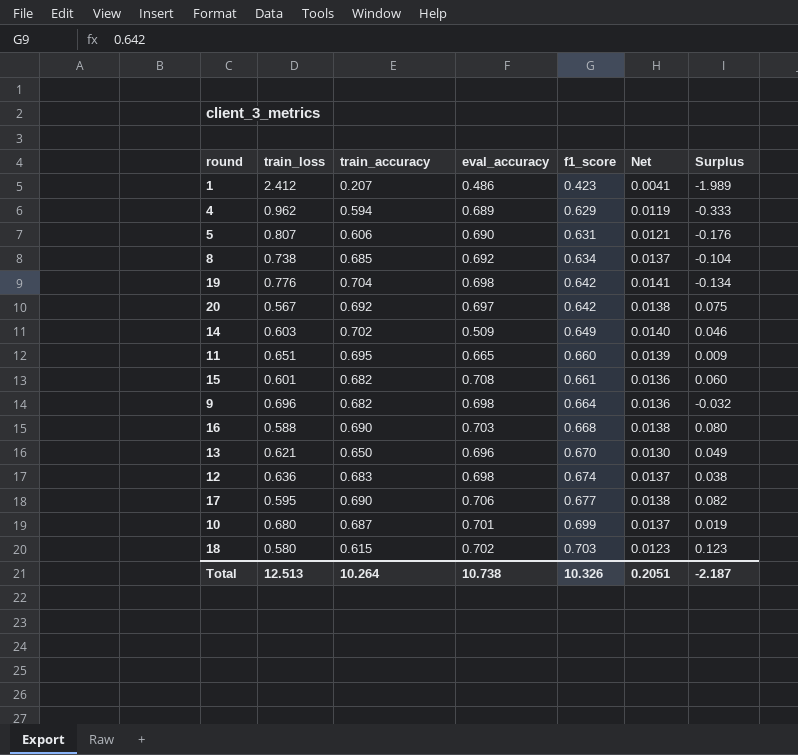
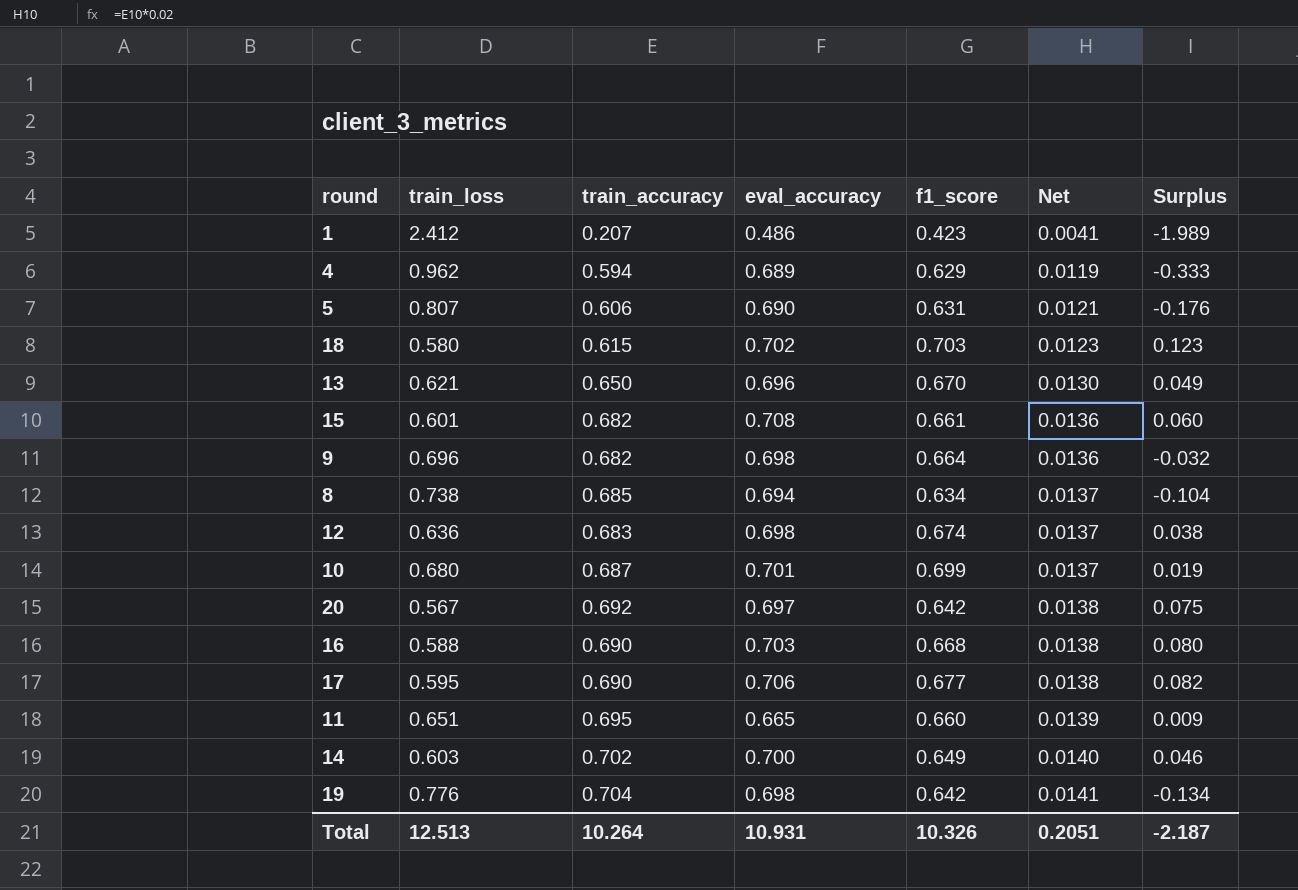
row order: f1_score ascending -> Net ascending
8 | eval_accuracy: 0.692 -> 0.694
14 | eval_accuracy: 0.509 -> 0.700
Total | eval_accuracy: 10.738 -> 10.931

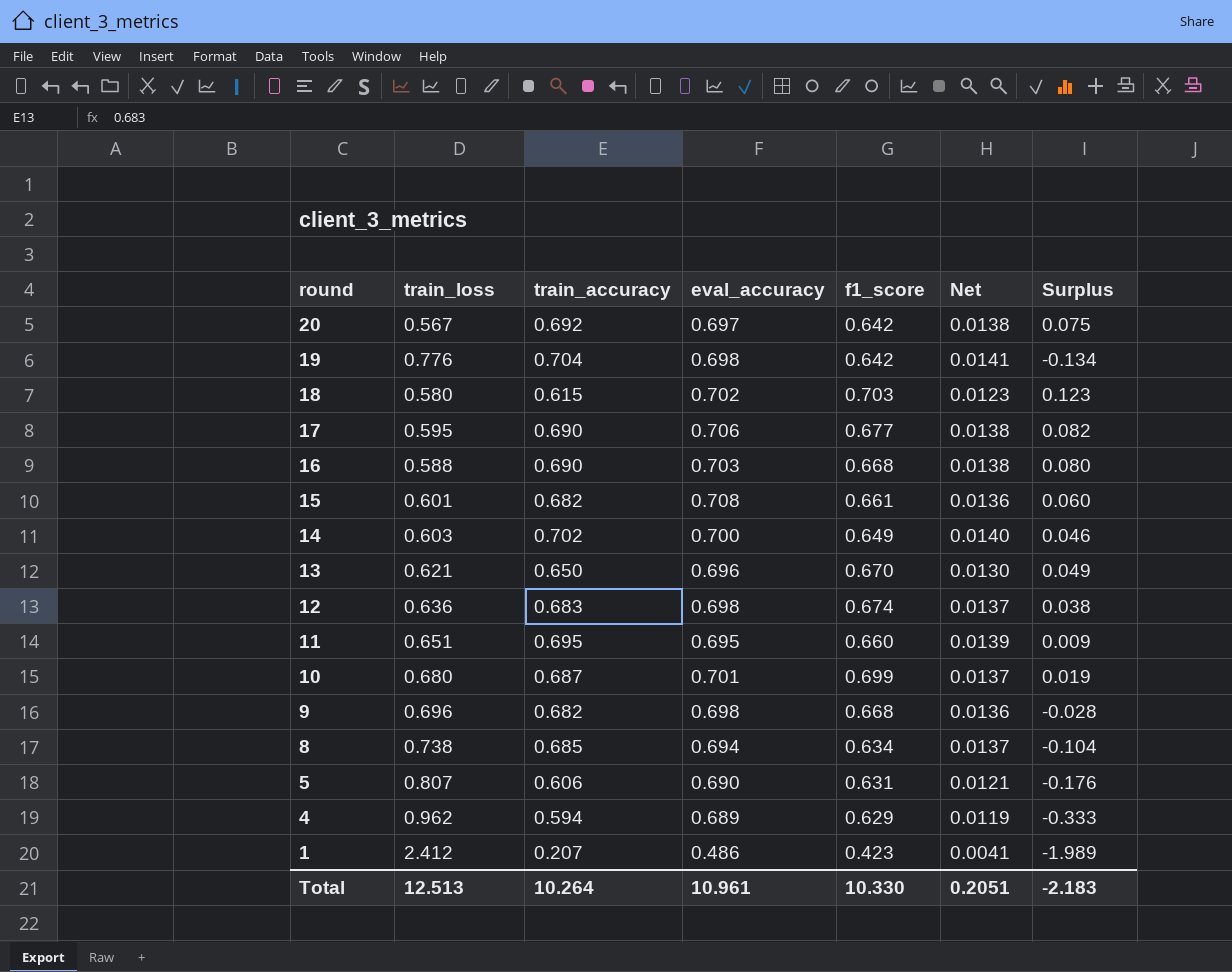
row order: Net ascending -> round descending
11 | eval_accuracy: 0.665 -> 0.695
9 | f1_score: 0.664 -> 0.668
9 | Surplus: -0.032 -> -0.028
Total | eval_accuracy: 10.931 -> 10.961
Total | f1_score: 10.326 -> 10.330
Total | Surplus: -2.187 -> -2.183

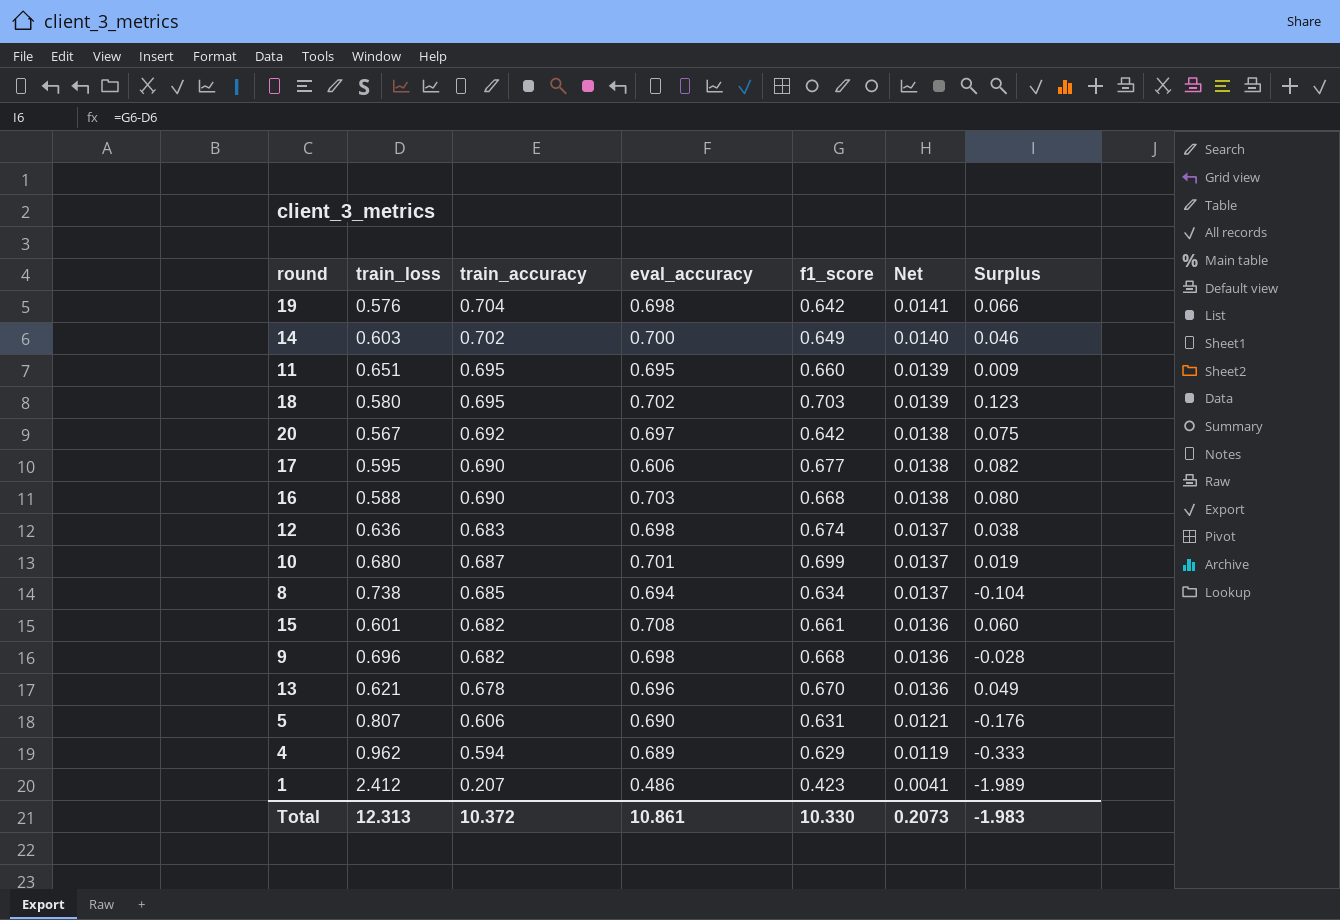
row order: round descending -> Net descending
19 | train_loss: 0.776 -> 0.576
19 | Surplus: -0.134 -> 0.066
18 | train_accuracy: 0.615 -> 0.695
18 | Net: 0.0123 -> 0.0139
17 | eval_accuracy: 0.706 -> 0.606
13 | train_accuracy: 0.650 -> 0.678
13 | Net: 0.0130 -> 0.0136
Total | train_loss: 12.513 -> 12.313
Total | train_accuracy: 10.264 -> 10.372
Total | eval_accuracy: 10.961 -> 10.861
Total | Net: 0.2051 -> 0.2073
Total | Surplus: -2.183 -> -1.983

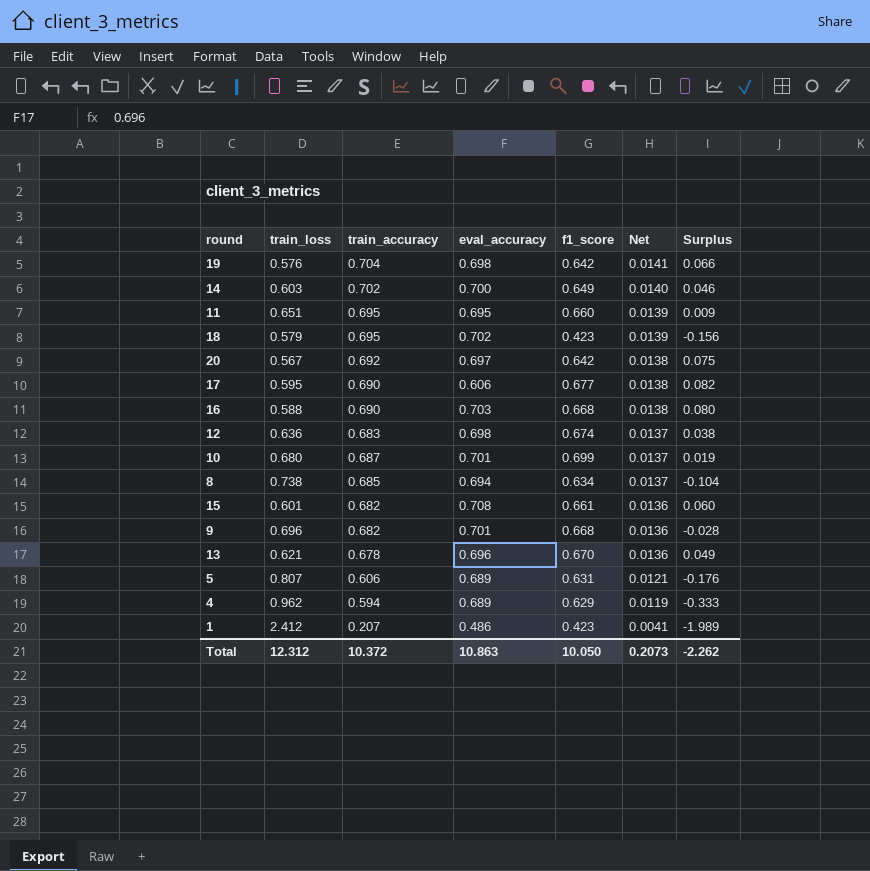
18 | train_loss: 0.580 -> 0.579
18 | f1_score: 0.703 -> 0.423
18 | Surplus: 0.123 -> -0.156
9 | eval_accuracy: 0.698 -> 0.701
5 | eval_accuracy: 0.690 -> 0.689
Total | train_loss: 12.313 -> 12.312
Total | eval_accuracy: 10.861 -> 10.863
Total | f1_score: 10.330 -> 10.050
Total | Surplus: -1.983 -> -2.262

